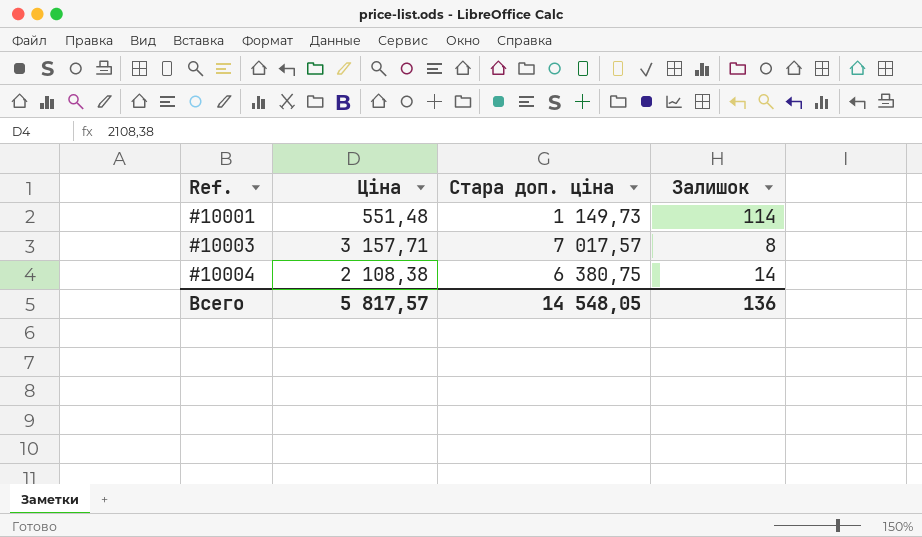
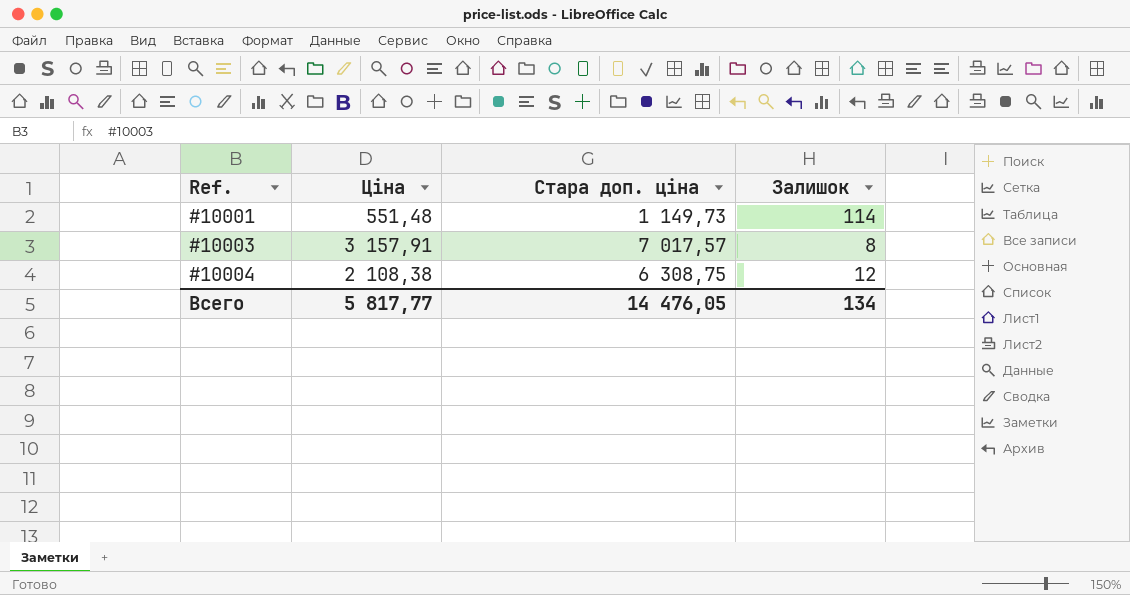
#10003 | Ціна: 3 157,71 -> 3 157,91
#10004 | Стара доп. ціна: 6 380,75 -> 6 308,75
#10004 | Залишок: 14 -> 12
Всего | Ціна: 5 817,57 -> 5 817,77
Всего | Стара доп. ціна: 14 548,05 -> 14 476,05
Всего | Залишок: 136 -> 134

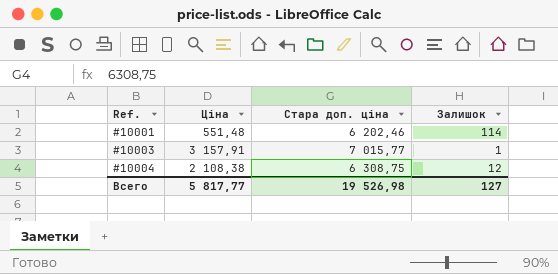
#10001 | Стара доп. ціна: 1 149,73 -> 6 202,46
#10003 | Стара доп. ціна: 7 017,57 -> 7 015,77
#10003 | Залишок: 8 -> 1
Всего | Стара доп. ціна: 14 476,05 -> 19 526,98
Всего | Залишок: 134 -> 127

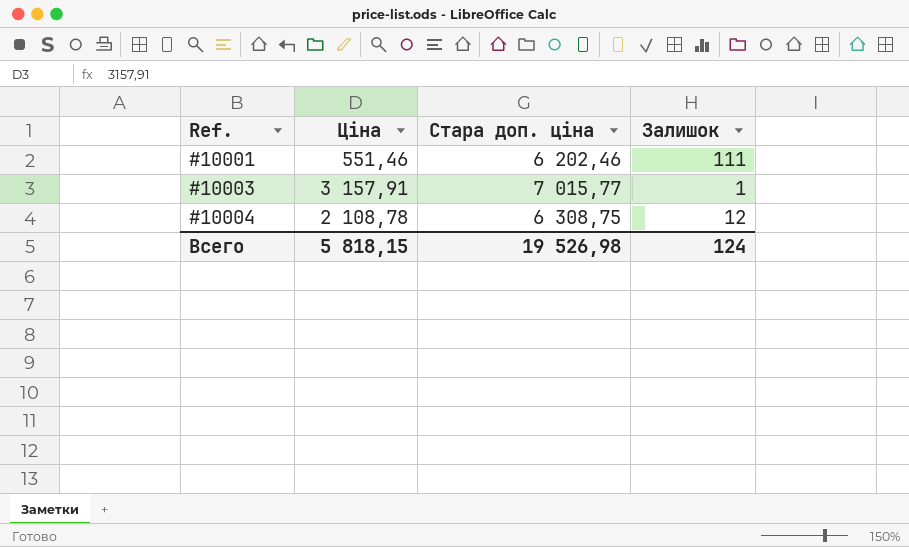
#10001 | Ціна: 551,48 -> 551,46
#10001 | Залишок: 114 -> 111
#10004 | Ціна: 2 108,38 -> 2 108,78
Всего | Ціна: 5 817,77 -> 5 818,15
Всего | Залишок: 127 -> 124

